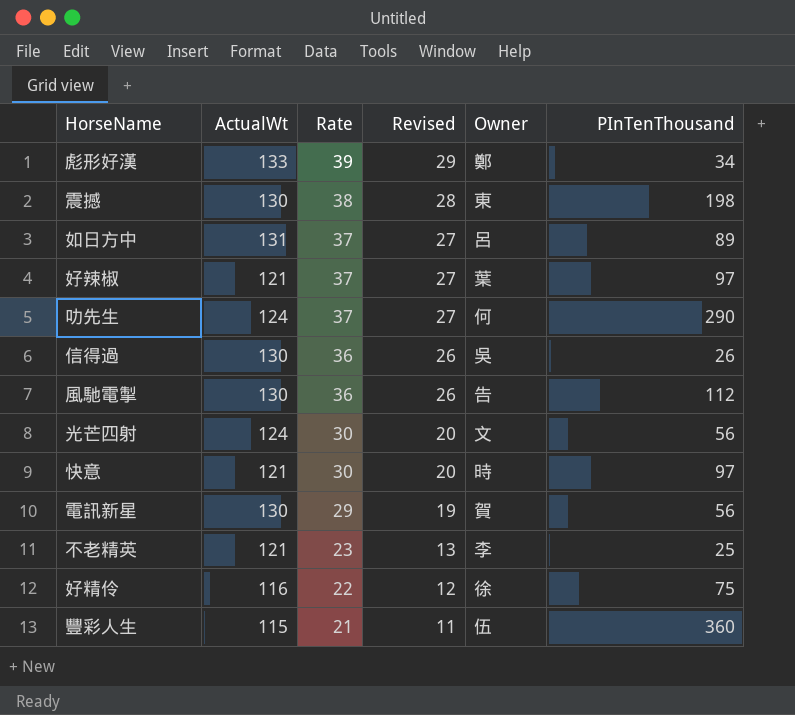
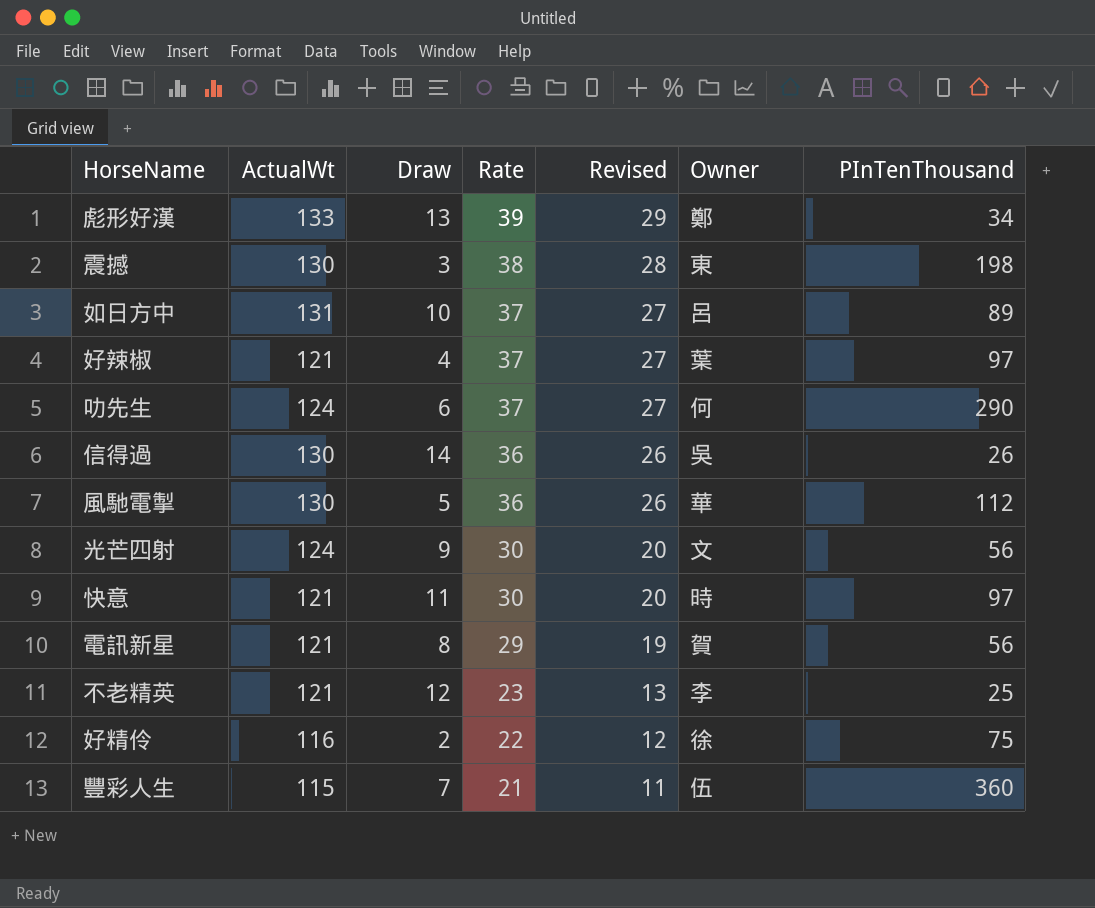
column Draw | position: none -> 3
風馳電掣 | Owner: 告 -> 華
電訊新星 | ActualWt: 130 -> 121

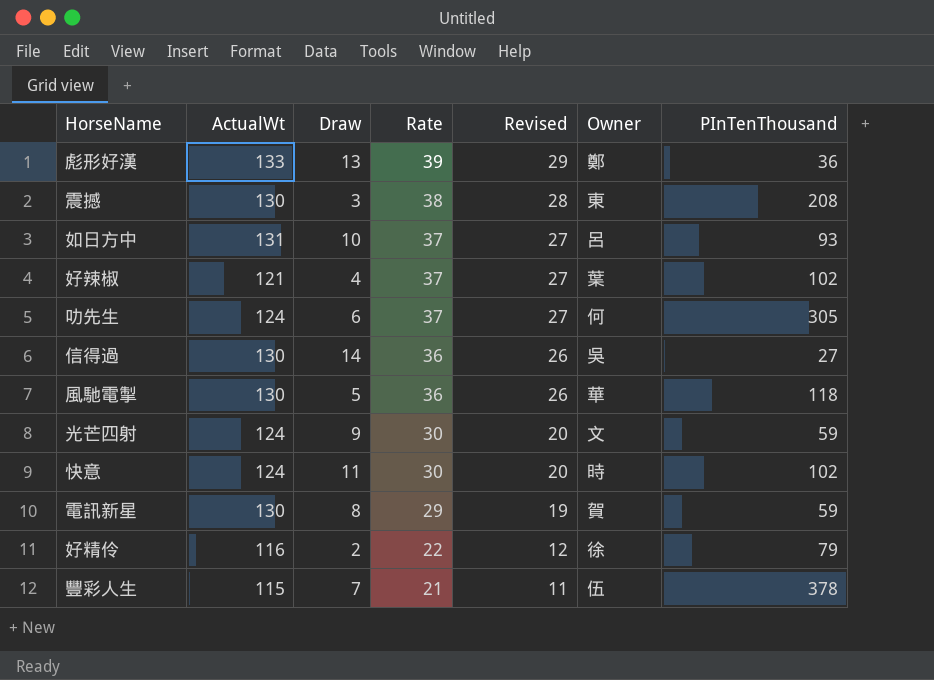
row 不老精英: 121 | 12 | 23 | 13 | 李 | 25 -> none
彪形好漢 | PInTenThousand: 34 -> 36
震撼 | PInTenThousand: 198 -> 208
如日方中 | PInTenThousand: 89 -> 93
好辣椒 | PInTenThousand: 97 -> 102
叻先生 | PInTenThousand: 290 -> 305
信得過 | PInTenThousand: 26 -> 27
風馳電掣 | PInTenThousand: 112 -> 118
光芒四射 | PInTenThousand: 56 -> 59
快意 | ActualWt: 121 -> 124
快意 | PInTenThousand: 97 -> 102
電訊新星 | ActualWt: 121 -> 130
電訊新星 | PInTenThousand: 56 -> 59
好精伶 | PInTenThousand: 75 -> 79
豐彩人生 | PInTenThousand: 360 -> 378

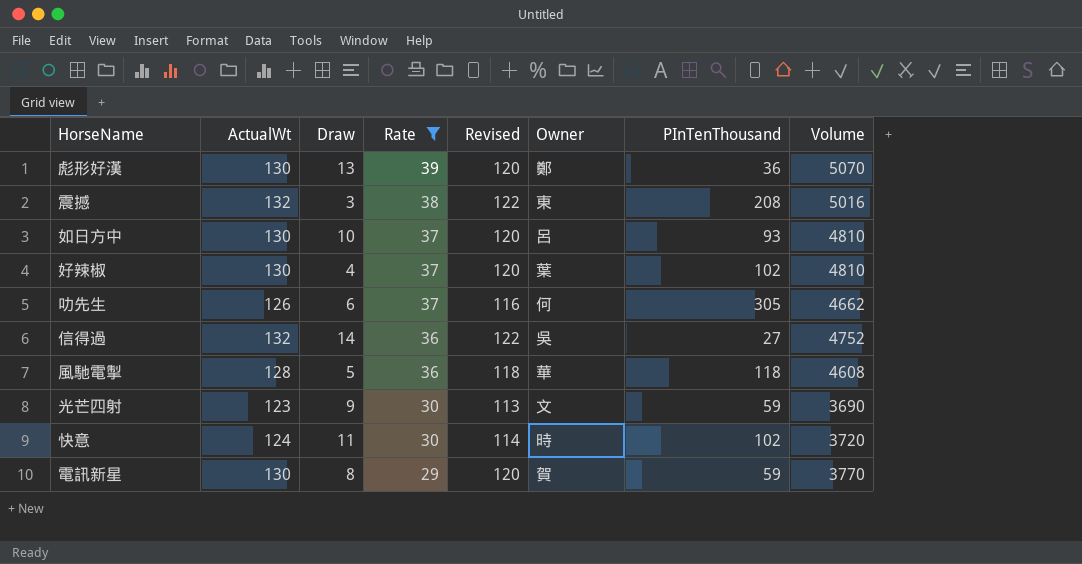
filter: none -> Rate >= 29
column Revised | formula: [Rate] - 10 -> [ActualWt] - 10
column Volume | formula: none -> [ActualWt] * [Rate]
彪形好漢 | ActualWt: 133 -> 130
震撼 | ActualWt: 130 -> 132
如日方中 | ActualWt: 131 -> 130
好辣椒 | ActualWt: 121 -> 130
叻先生 | ActualWt: 124 -> 126
信得過 | ActualWt: 130 -> 132
風馳電掣 | ActualWt: 130 -> 128
光芒四射 | ActualWt: 124 -> 123

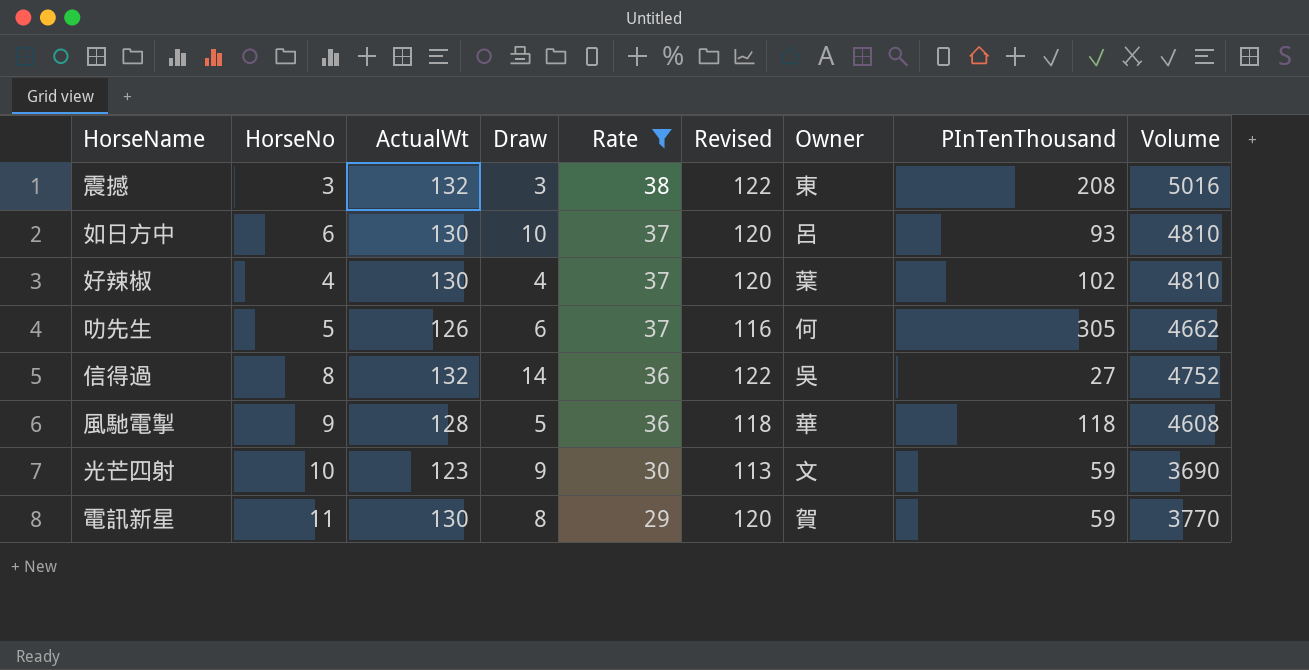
column HorseNo | position: none -> 2
row 彪形好漢: 130 | 13 | 39 | 120 | 鄭 | 36 | 5070 -> none
row 快意: 124 | 11 | 30 | 114 | 時 | 102 | 3720 -> none

